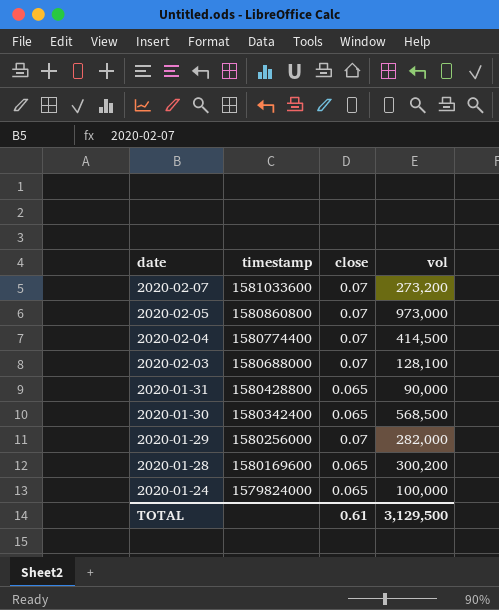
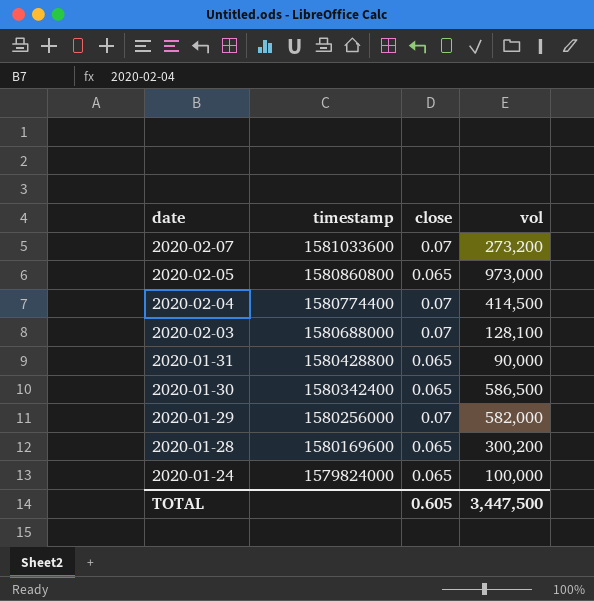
2020-02-05 | close: 0.07 -> 0.065
2020-01-30 | vol: 568,500 -> 586,500
2020-01-29 | vol: 282,000 -> 582,000
TOTAL | close: 0.61 -> 0.605
TOTAL | vol: 3,129,500 -> 3,447,500

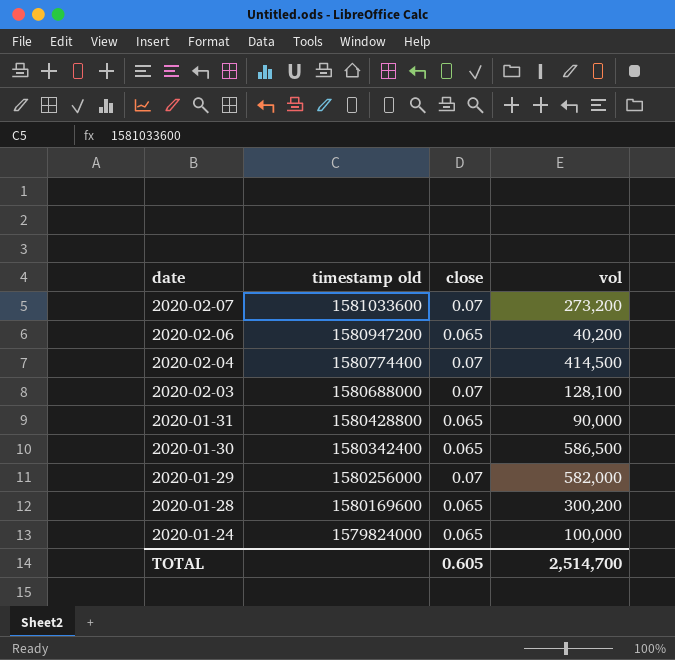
column name: timestamp -> timestamp old
row 2020-02-05: 1580860800 | 0.065 | 973,000 -> none
row 2020-02-06: none -> 1580947200 | 0.065 | 40,200
TOTAL | vol: 3,447,500 -> 2,514,700

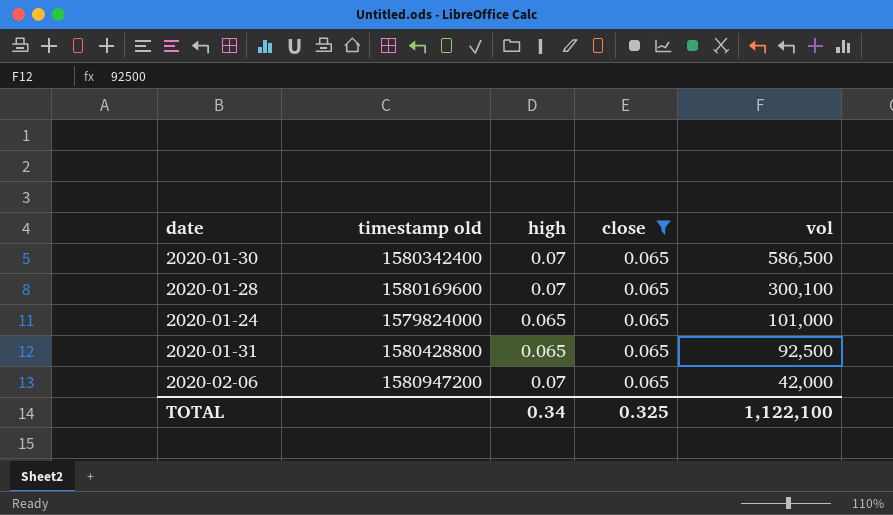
filter: none -> close = 0.065
row order: date descending -> vol descending
column high | position: none -> 3
2020-01-28 | vol: 300,200 -> 300,100
2020-01-24 | vol: 100,000 -> 101,000
2020-01-31 | vol: 90,000 -> 92,500
2020-02-06 | vol: 40,200 -> 42,000
TOTAL | close: 0.605 -> 0.325
TOTAL | vol: 2,514,700 -> 1,122,100

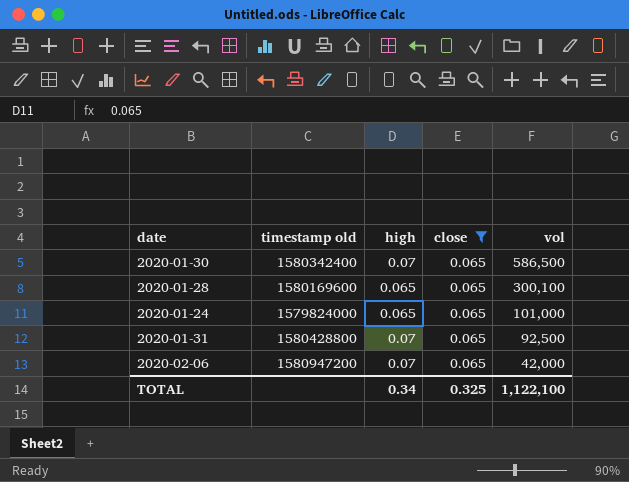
2020-01-28 | high: 0.07 -> 0.065
2020-01-31 | high: 0.065 -> 0.07

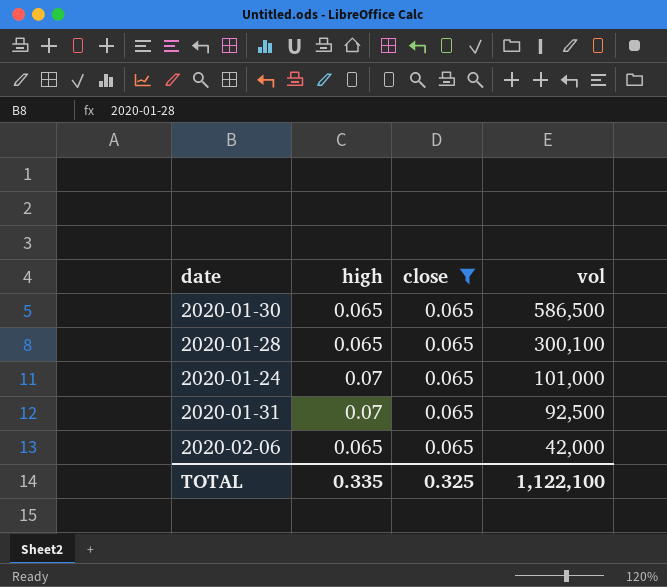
column timestamp old | position: 2 -> none
2020-01-30 | high: 0.07 -> 0.065
2020-01-24 | high: 0.065 -> 0.07
2020-02-06 | high: 0.07 -> 0.065
TOTAL | high: 0.34 -> 0.335

